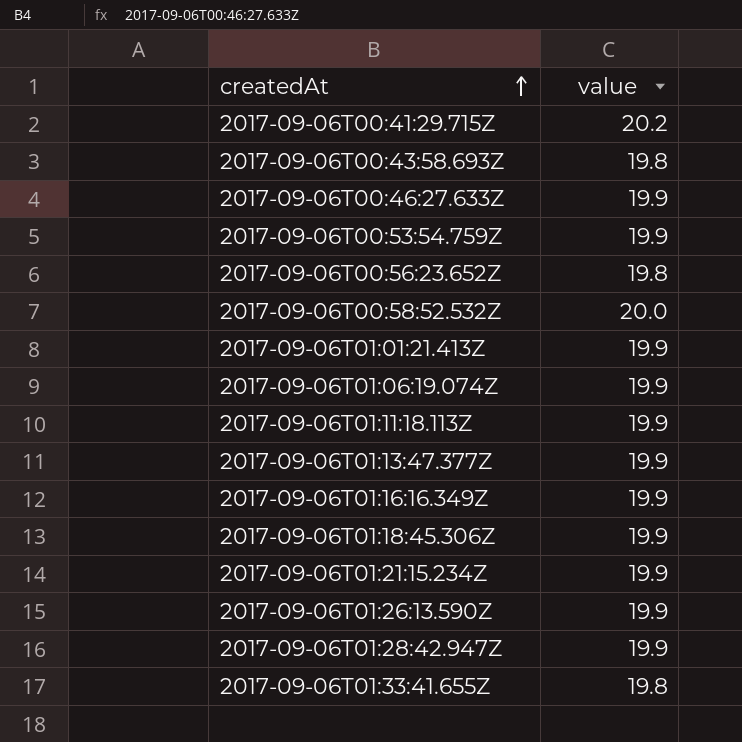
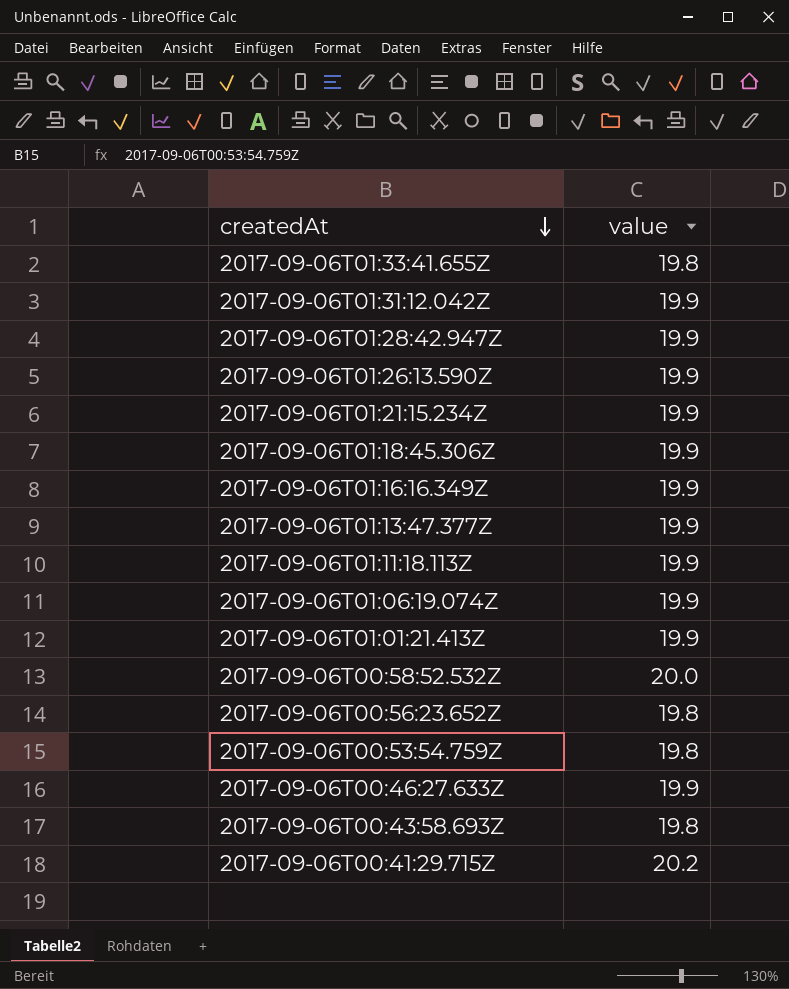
row order: createdAt ascending -> createdAt descending
row 2017-09-06T01:31:12.042Z: none -> 19.9
2017-09-06T00:53:54.759Z | value: 19.9 -> 19.8

